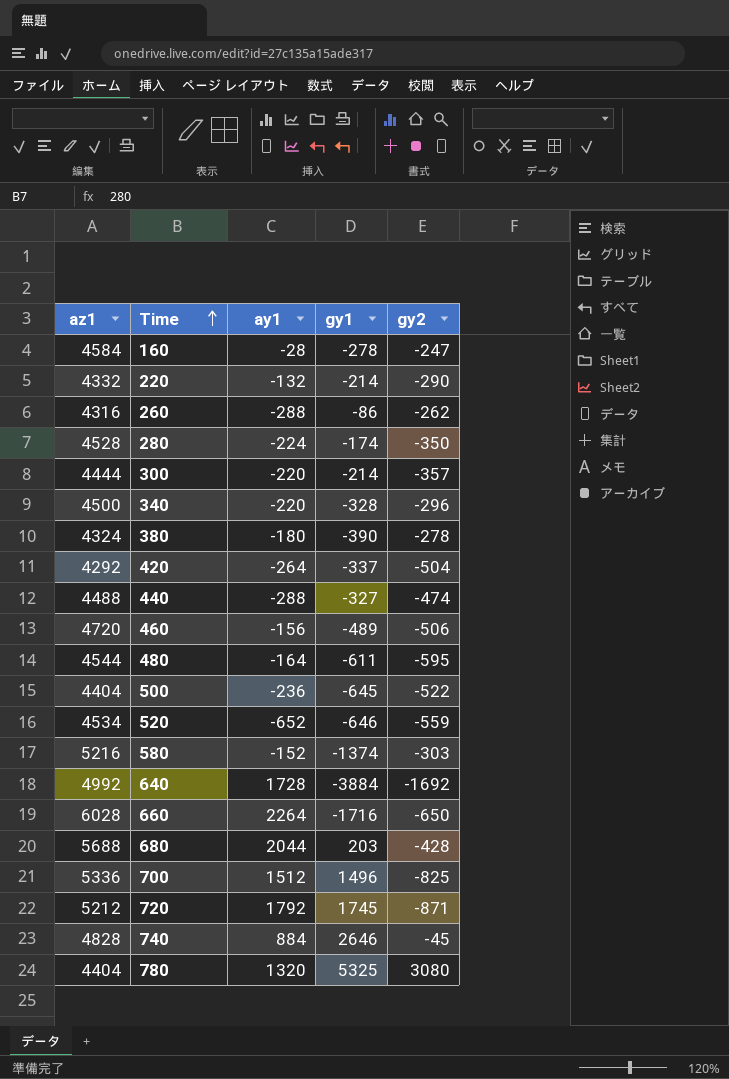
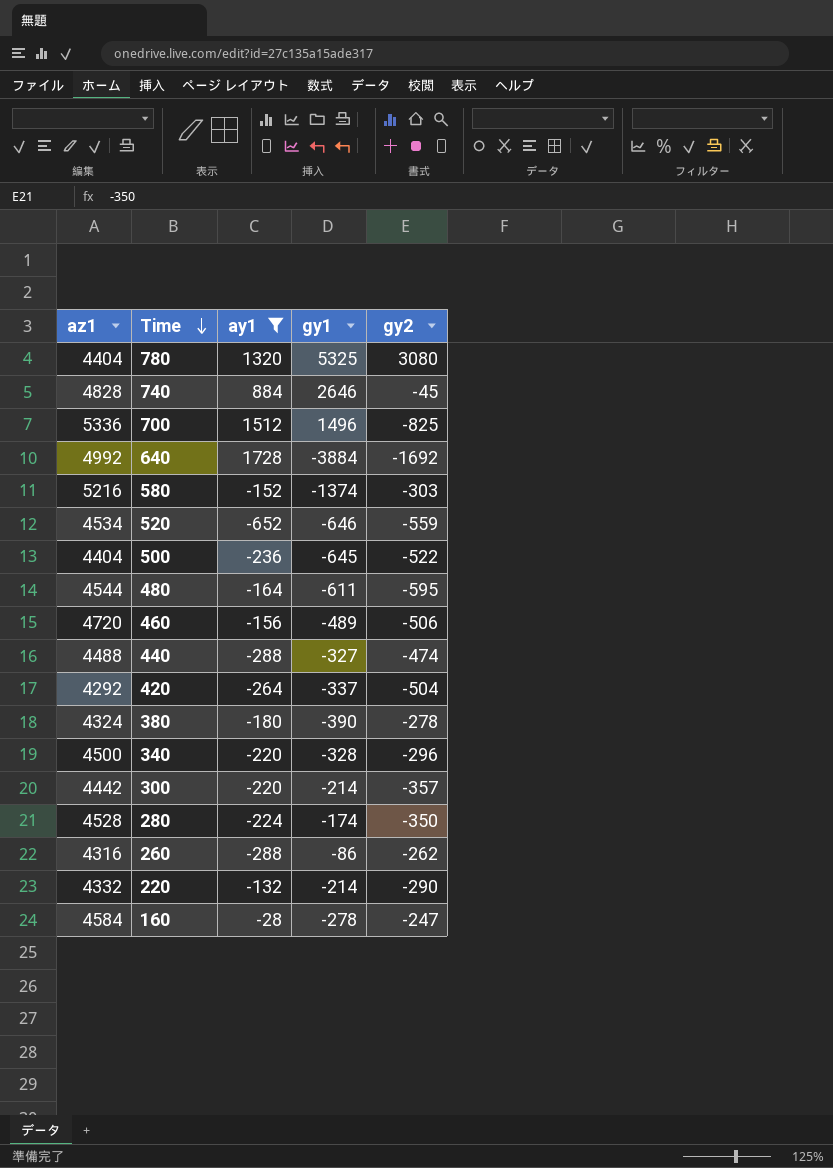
filter: none -> ay1 <= 1728
row order: Time ascending -> Time descending
300 | az1: 4444 -> 4442

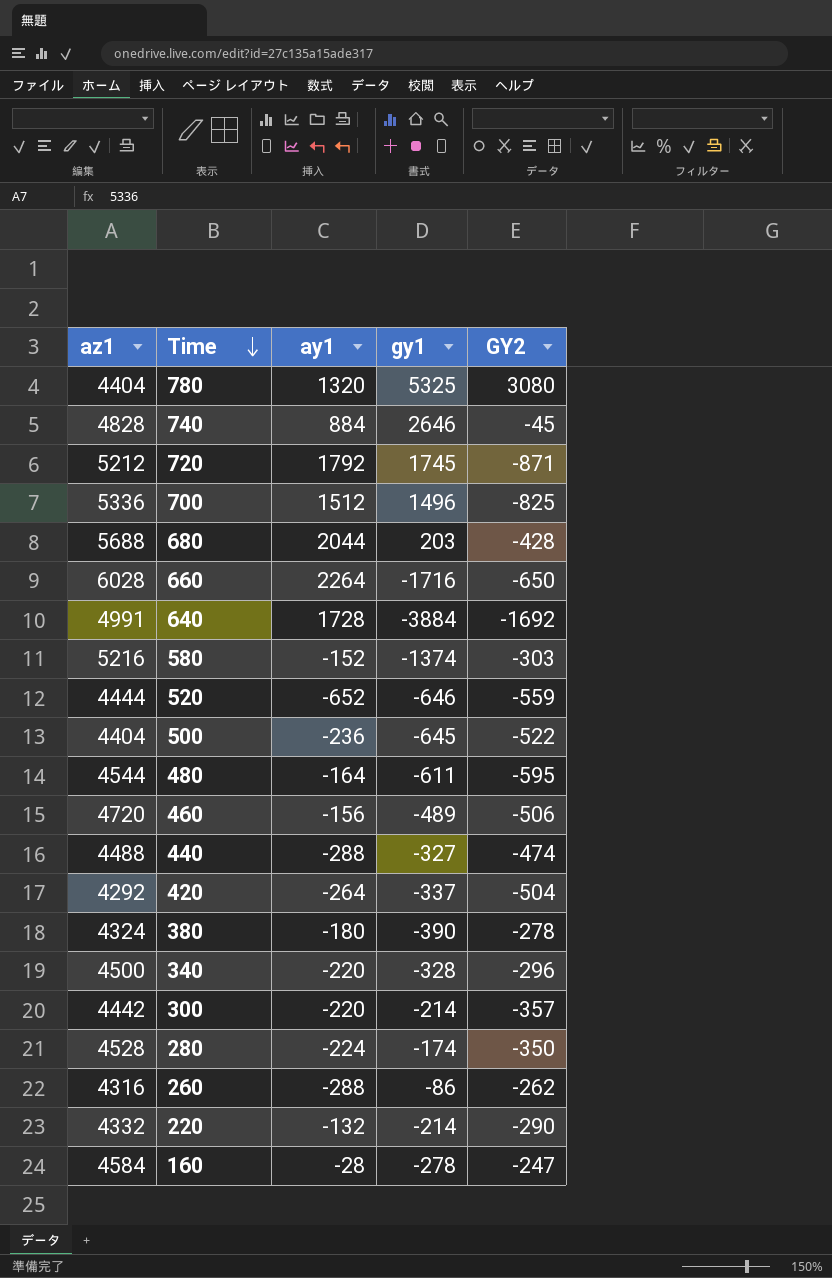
filter: ay1 <= 1728 -> none
column name: gy2 -> GY2
640 | az1: 4992 -> 4991
520 | az1: 4534 -> 4444

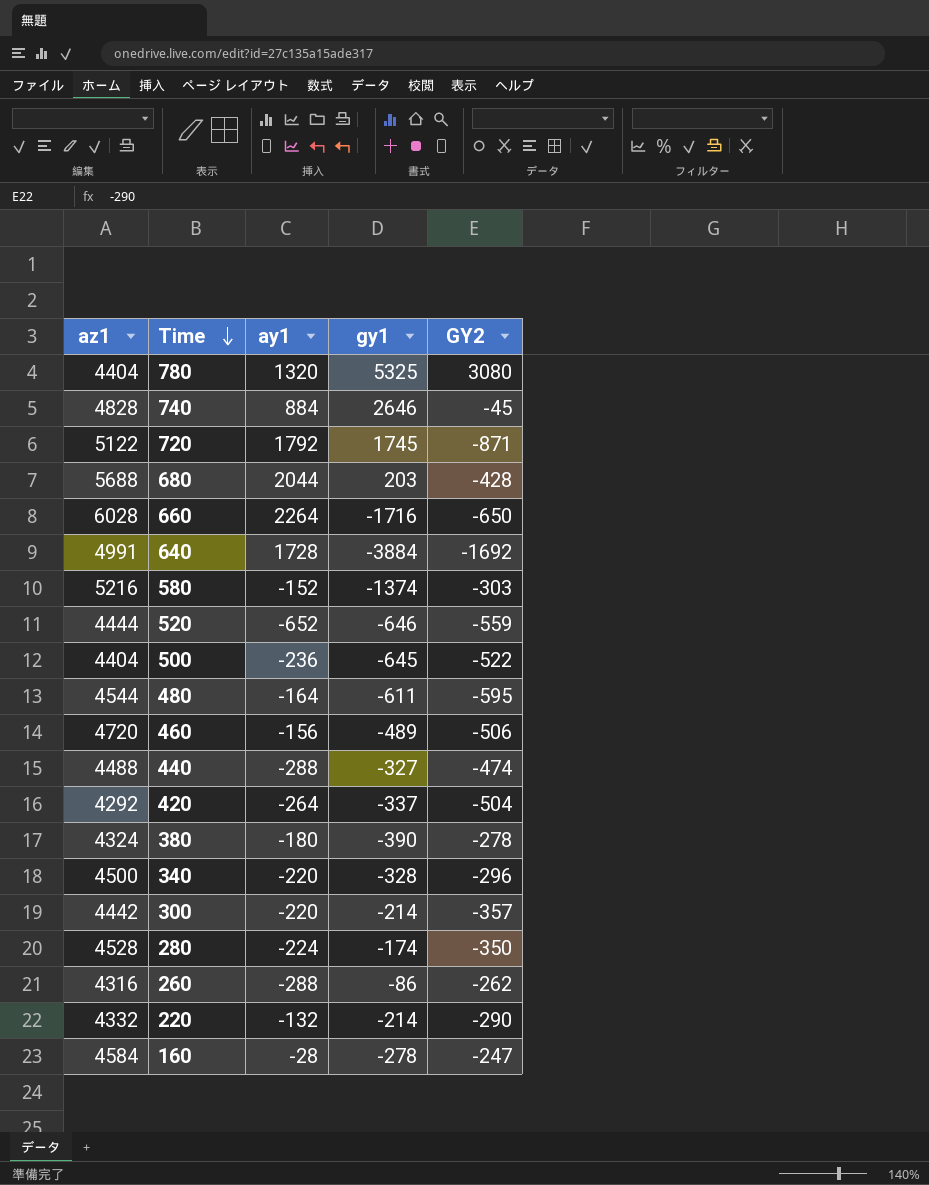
row 700: 5336 | 1512 | 1496 | -825 -> none
720 | az1: 5212 -> 5122

